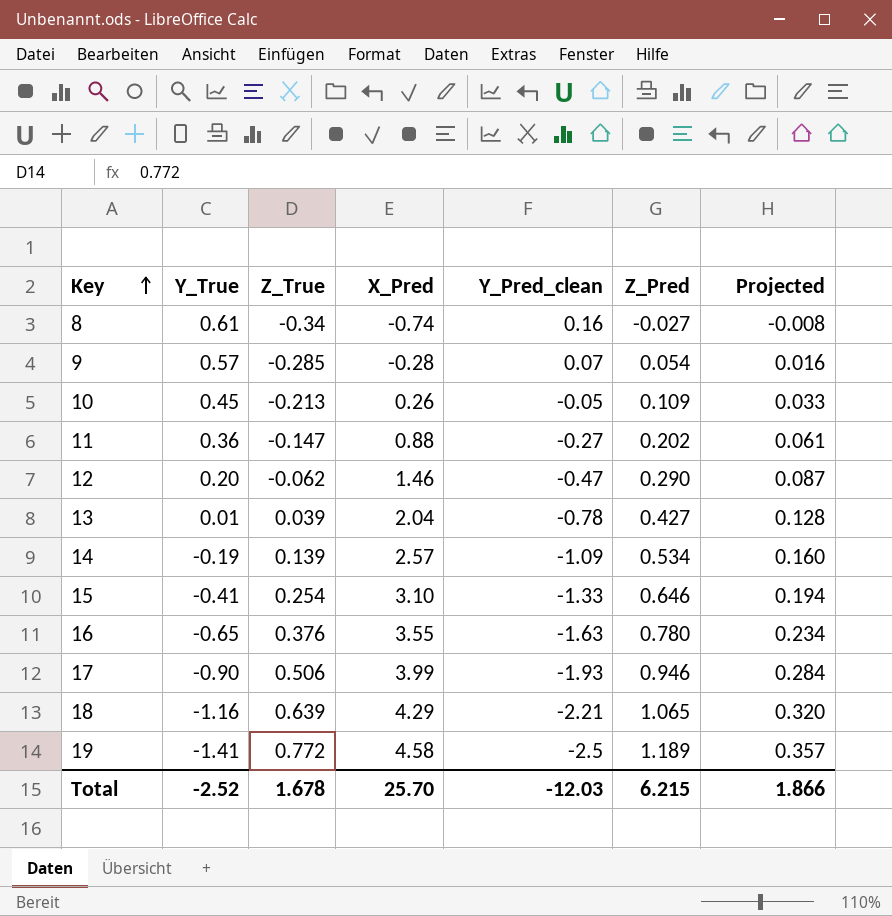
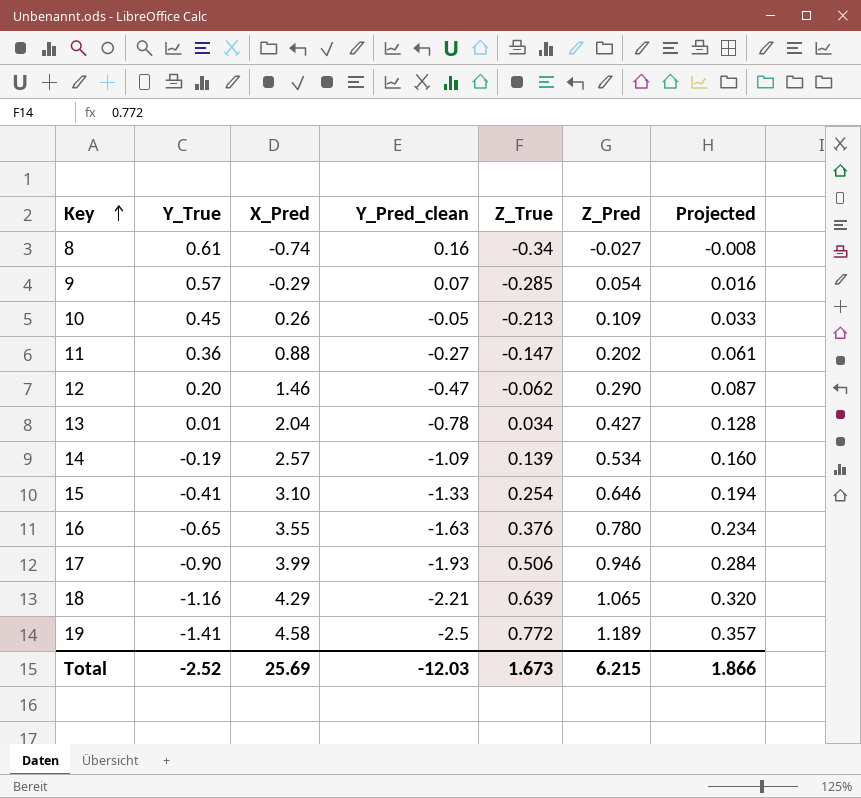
column Z_True | position: 3 -> 5
9 | X_Pred: -0.28 -> -0.29
13 | Z_True: 0.039 -> 0.034
Total | X_Pred: 25.70 -> 25.69
Total | Z_True: 1.678 -> 1.673

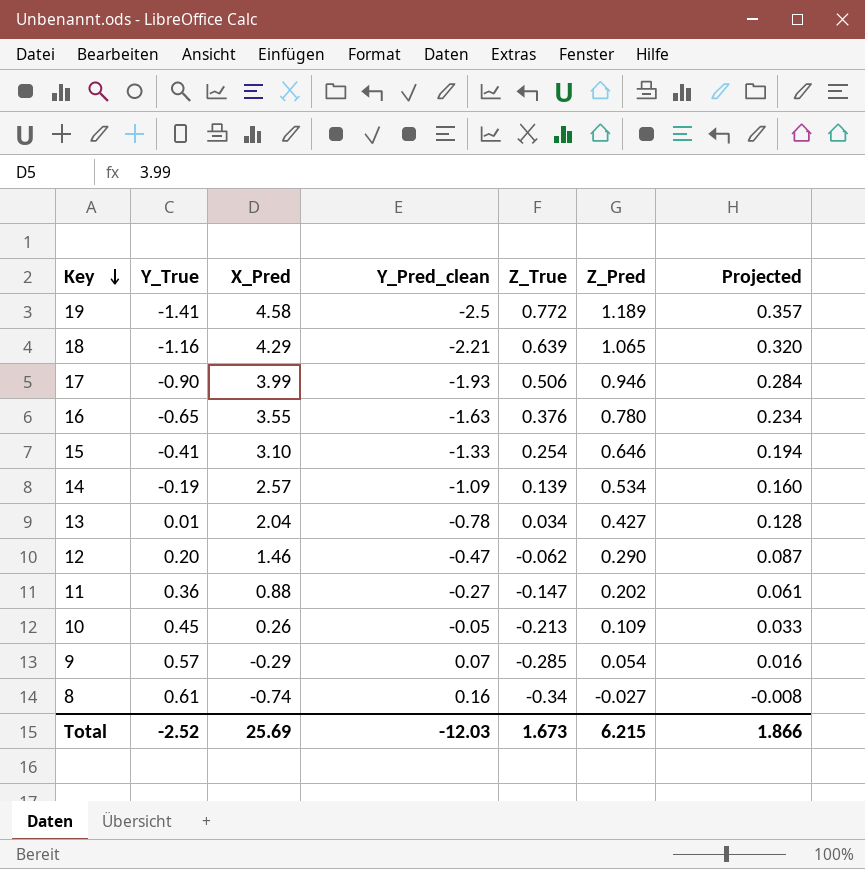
row order: Key ascending -> Key descending

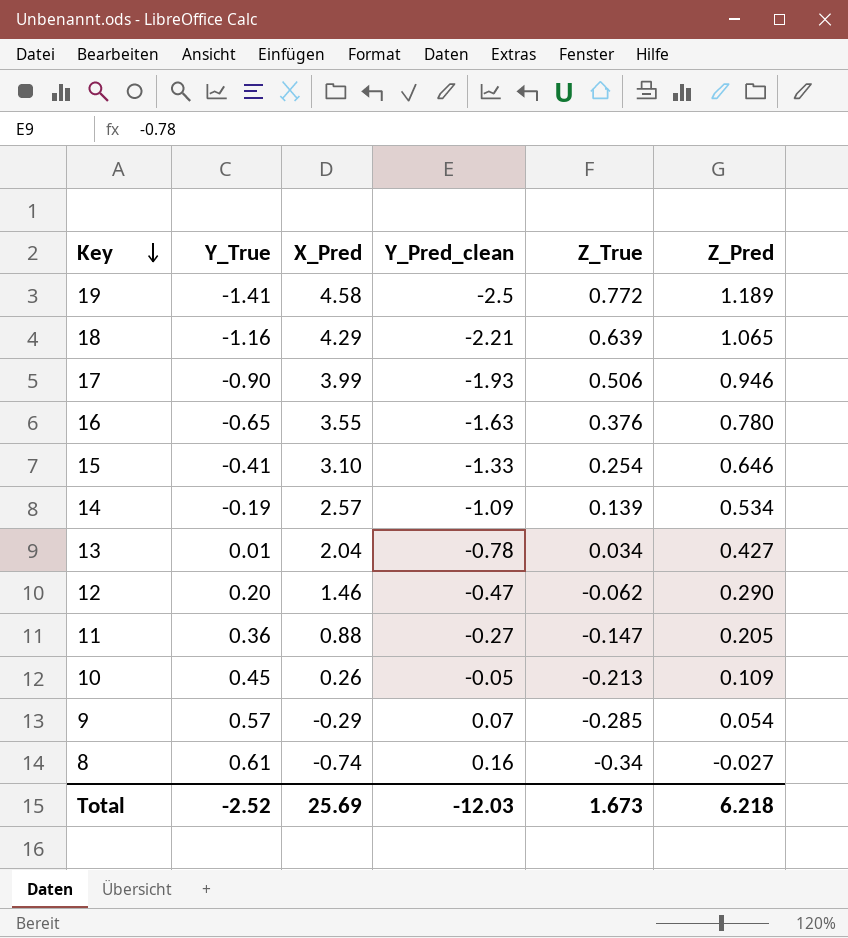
column Projected | formula: [Z_Pred] * 0.3 -> none
11 | Z_Pred: 0.202 -> 0.205
Total | Z_Pred: 6.215 -> 6.218

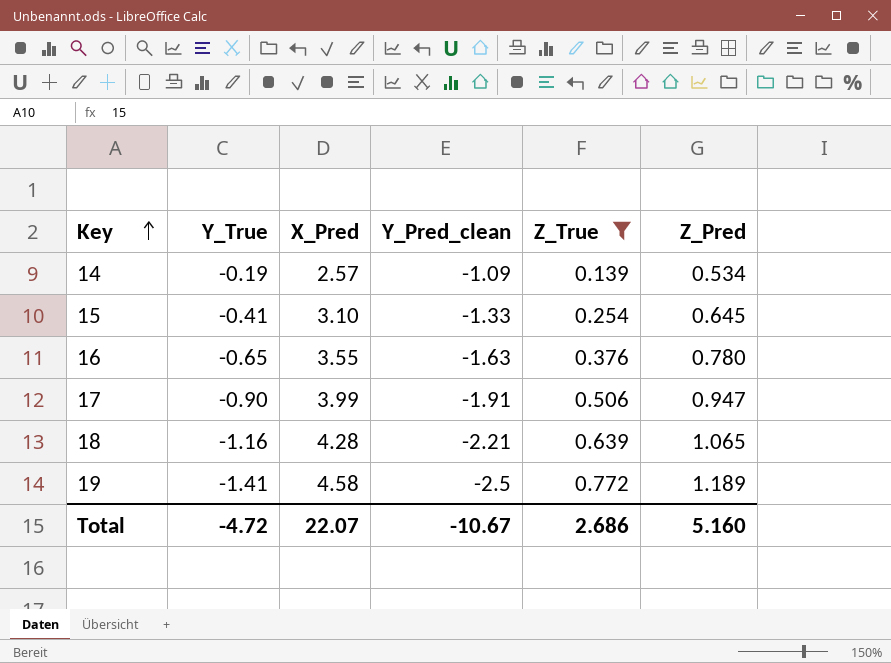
filter: none -> Z_True >= 0.139
row order: Key descending -> Key ascending
15 | Z_Pred: 0.646 -> 0.645
17 | Y_Pred_clean: -1.93 -> -1.91
17 | Z_Pred: 0.946 -> 0.947
18 | X_Pred: 4.29 -> 4.28
Total | Y_True: -2.52 -> -4.72
Total | X_Pred: 25.69 -> 22.07
Total | Y_Pred_clean: -12.03 -> -10.67
Total | Z_True: 1.673 -> 2.686
Total | Z_Pred: 6.218 -> 5.160

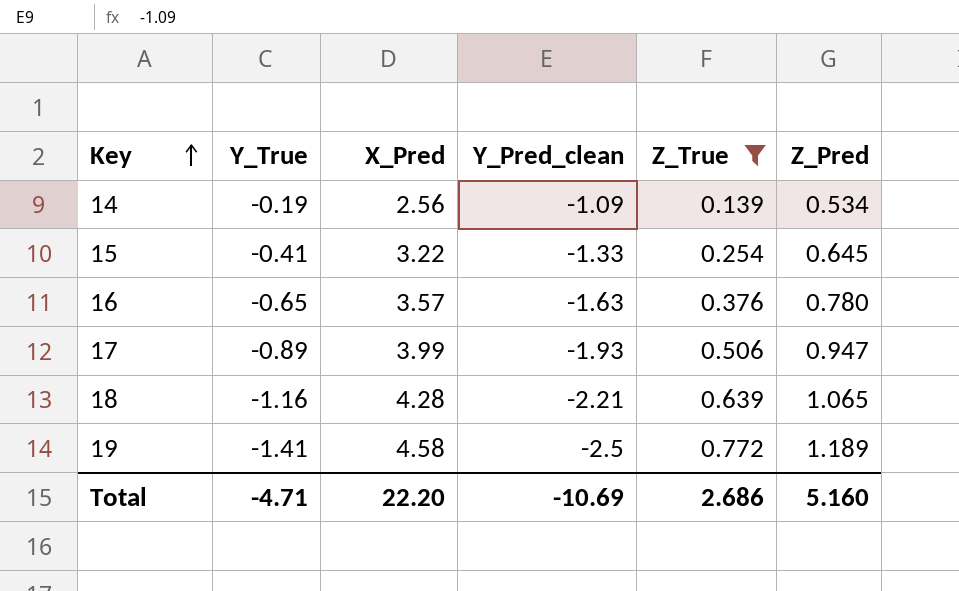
14 | X_Pred: 2.57 -> 2.56
15 | X_Pred: 3.10 -> 3.22
16 | X_Pred: 3.55 -> 3.57
17 | Y_True: -0.90 -> -0.89
17 | Y_Pred_clean: -1.91 -> -1.93
Total | Y_True: -4.72 -> -4.71
Total | X_Pred: 22.07 -> 22.20
Total | Y_Pred_clean: -10.67 -> -10.69

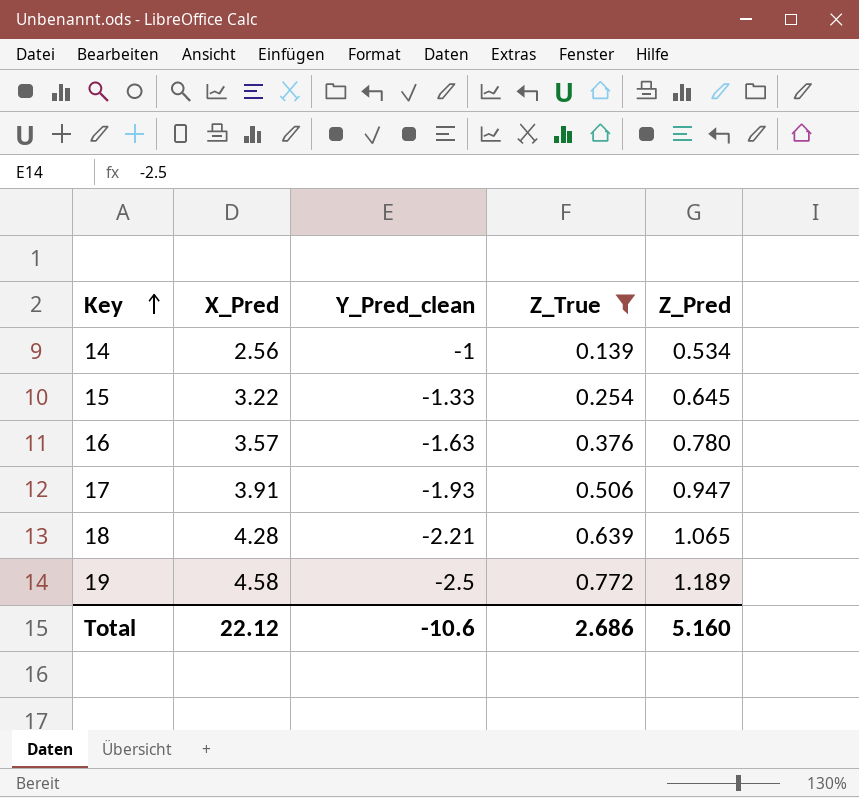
column Y_True | position: 2 -> none
14 | Y_Pred_clean: -1.09 -> -1
17 | X_Pred: 3.99 -> 3.91
Total | X_Pred: 22.20 -> 22.12
Total | Y_Pred_clean: -10.69 -> -10.6

